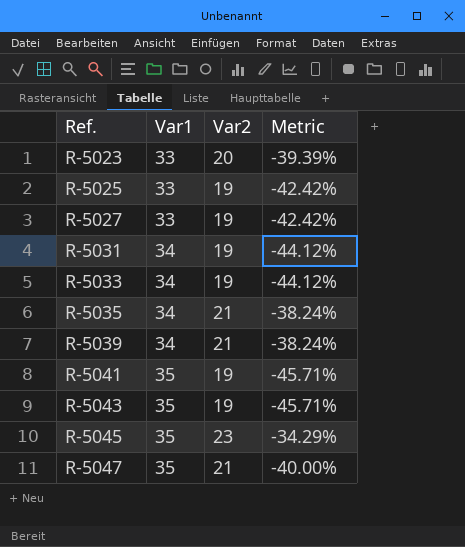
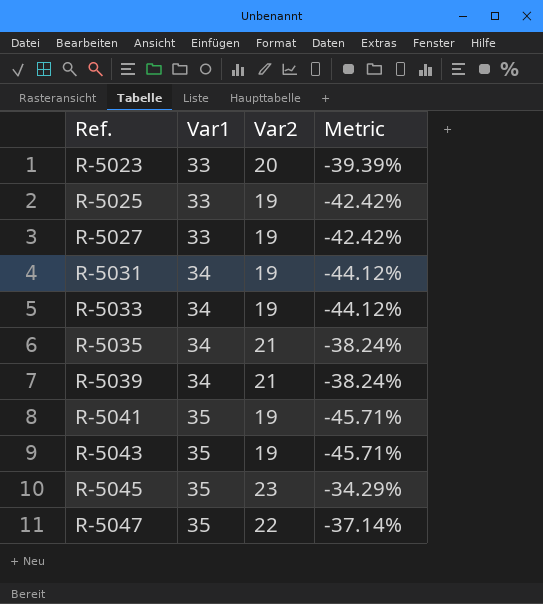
R-5047 | Var2: 21 -> 22
R-5047 | Metric: -40.00% -> -37.14%

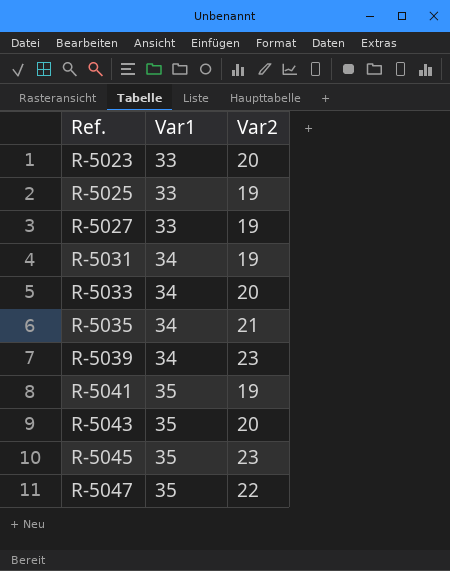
column Metric | formula: ([Var2] - [Var1]) / [Var1] -> none
R-5033 | Var2: 19 -> 20
R-5039 | Var2: 21 -> 23
R-5043 | Var2: 19 -> 20

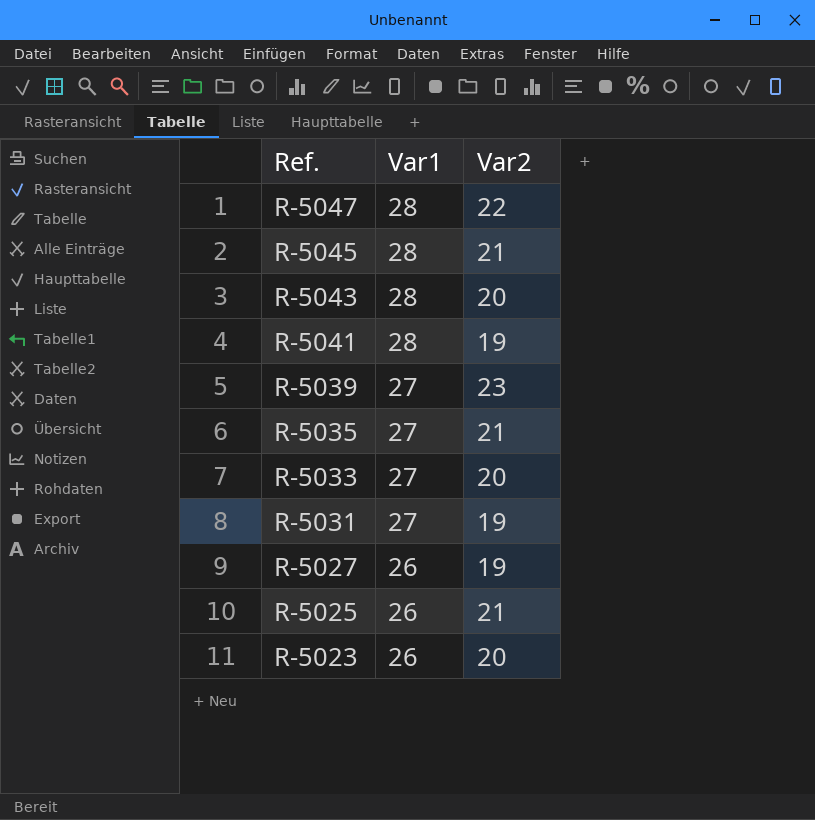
row order: Ref. ascending -> Ref. descending
R-5047 | Var1: 35 -> 28
R-5045 | Var1: 35 -> 28
R-5045 | Var2: 23 -> 21
R-5043 | Var1: 35 -> 28
R-5041 | Var1: 35 -> 28
R-5039 | Var1: 34 -> 27
R-5035 | Var1: 34 -> 27
R-5033 | Var1: 34 -> 27
R-5031 | Var1: 34 -> 27
R-5027 | Var1: 33 -> 26
R-5025 | Var1: 33 -> 26
R-5025 | Var2: 19 -> 21
R-5023 | Var1: 33 -> 26

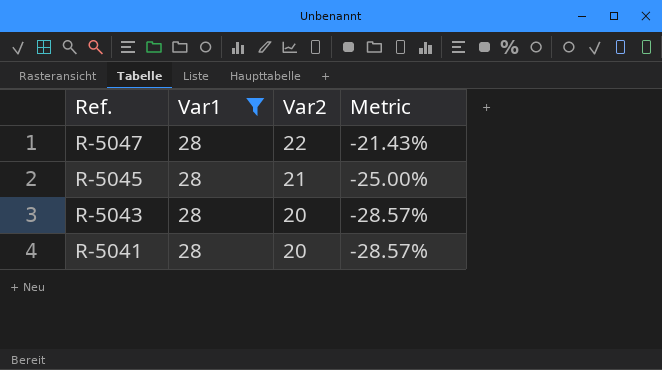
filter: none -> Var1 = 28
column Metric | formula: none -> ([Var2] - [Var1]) / [Var1]
R-5041 | Var2: 19 -> 20

